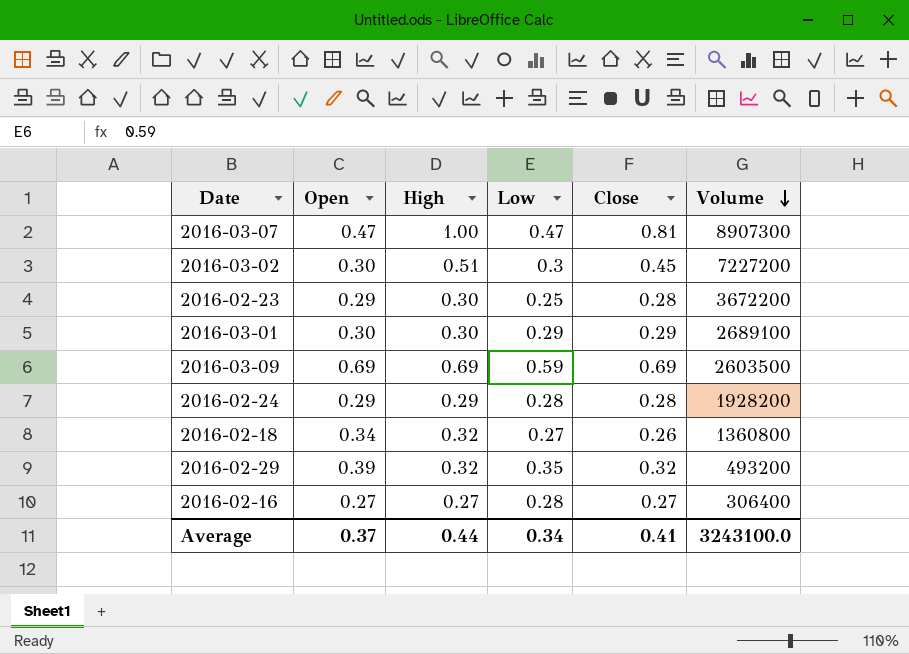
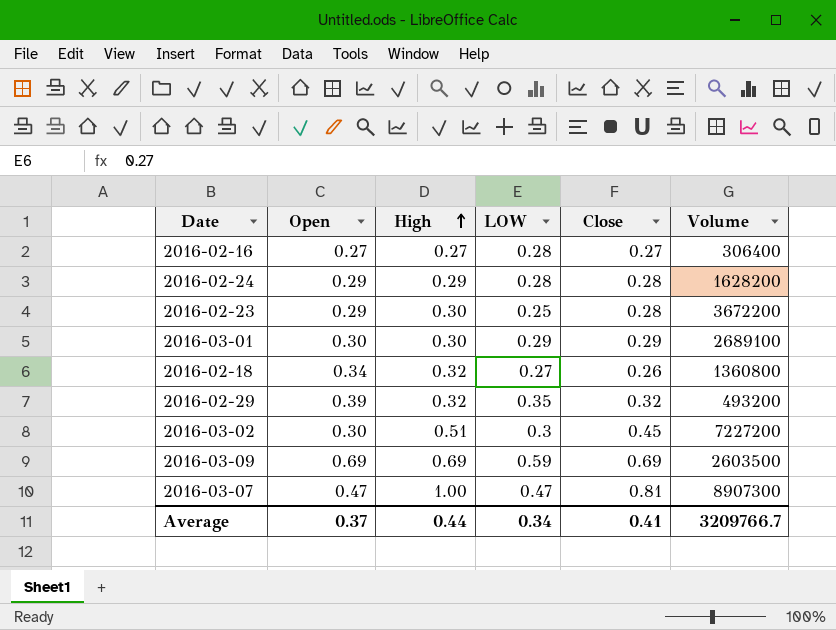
row order: Volume descending -> High ascending
column name: Low -> LOW
2016-02-24 | Volume: 1928200 -> 1628200
Average | Volume: 3243100.0 -> 3209766.7

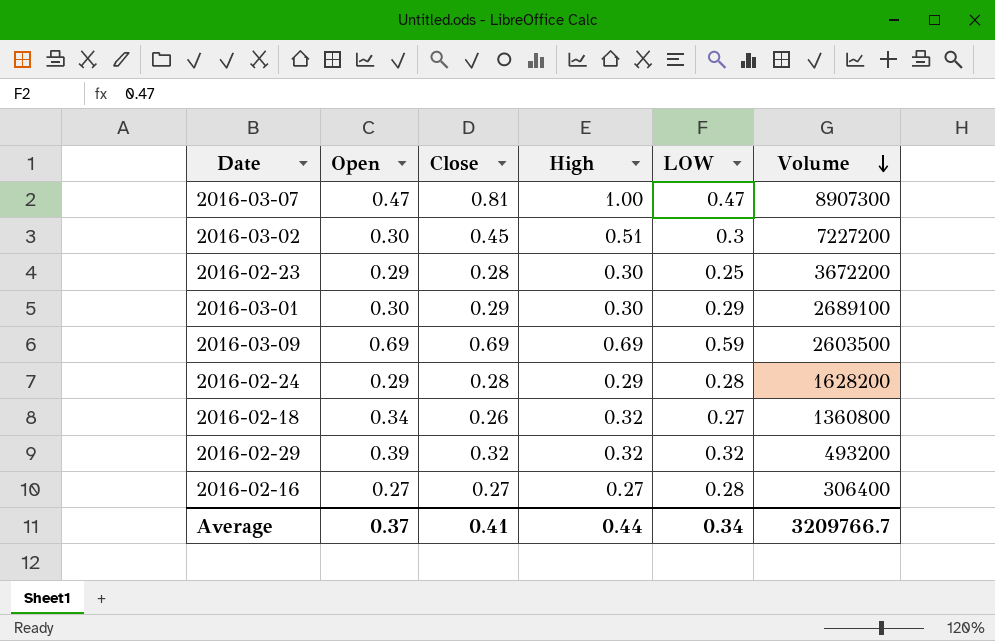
row order: High ascending -> Volume descending
column Close | position: 5 -> 3
2016-02-29 | LOW: 0.35 -> 0.32

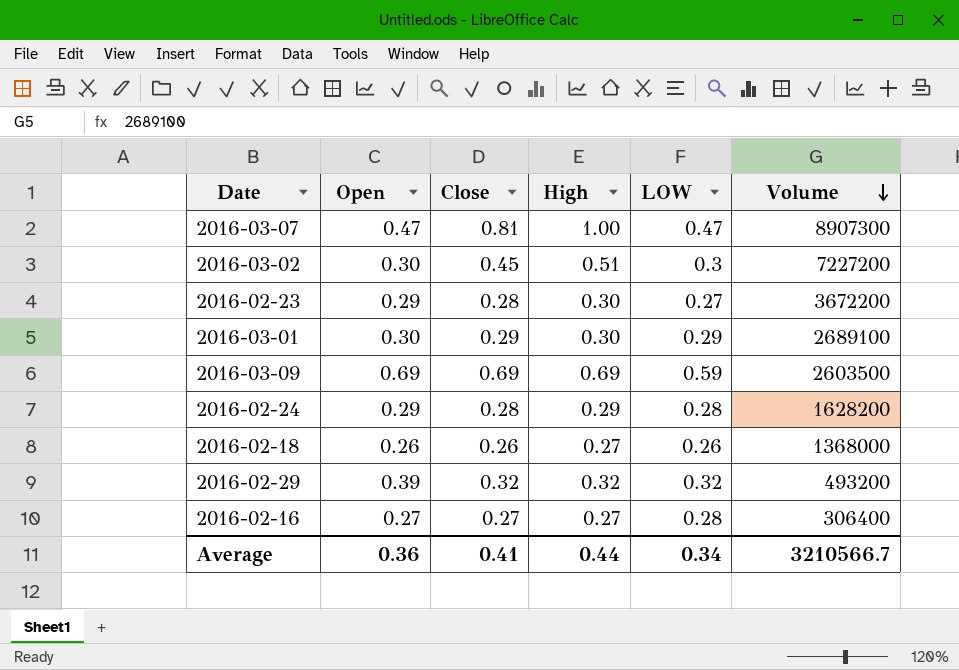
2016-02-23 | LOW: 0.25 -> 0.27
2016-02-18 | Open: 0.34 -> 0.26
2016-02-18 | High: 0.32 -> 0.27
2016-02-18 | LOW: 0.27 -> 0.26
2016-02-18 | Volume: 1360800 -> 1368000
Average | Open: 0.37 -> 0.36
Average | Volume: 3209766.7 -> 3210566.7

